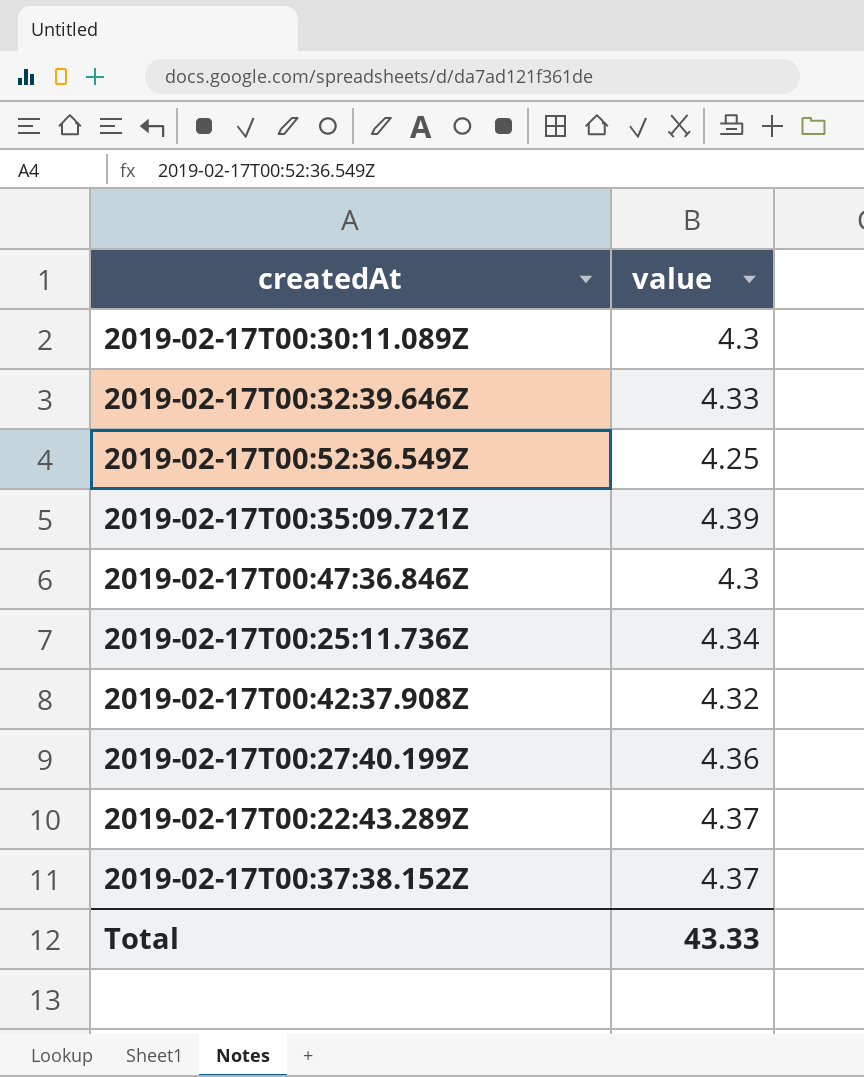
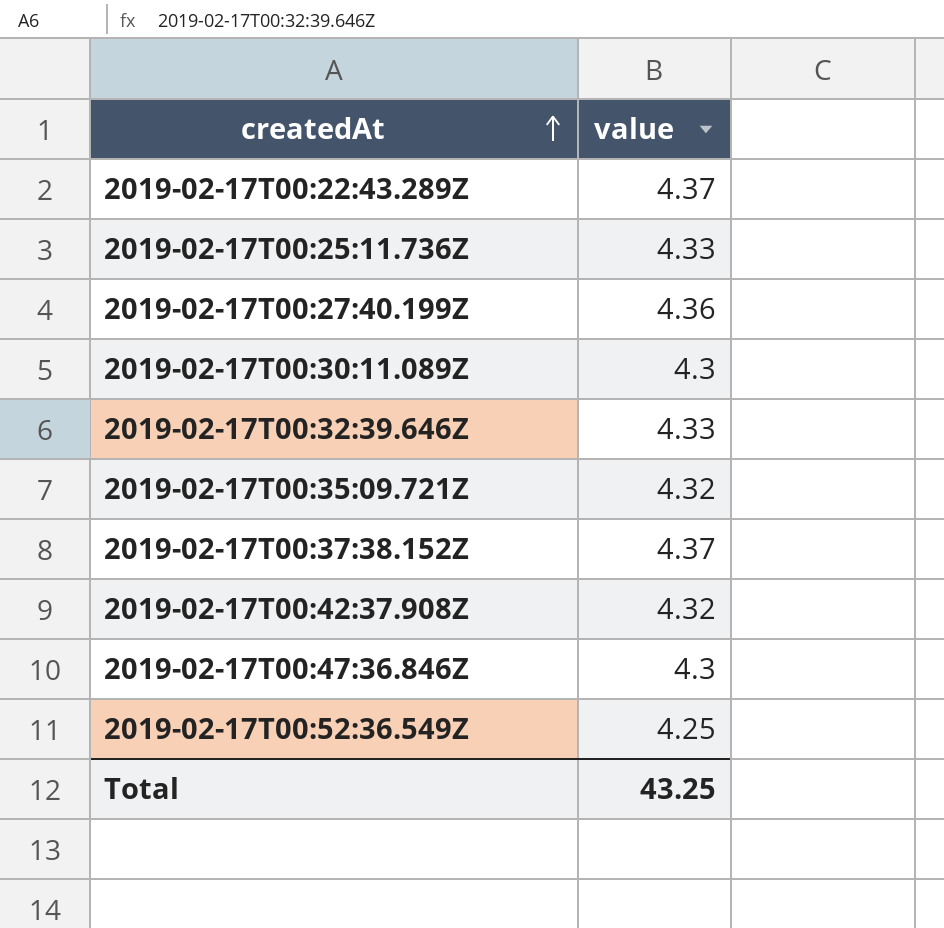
row order: none -> createdAt ascending
2019-02-17T00:25:11.736Z | value: 4.34 -> 4.33
2019-02-17T00:35:09.721Z | value: 4.39 -> 4.32
Total | value: 43.33 -> 43.25

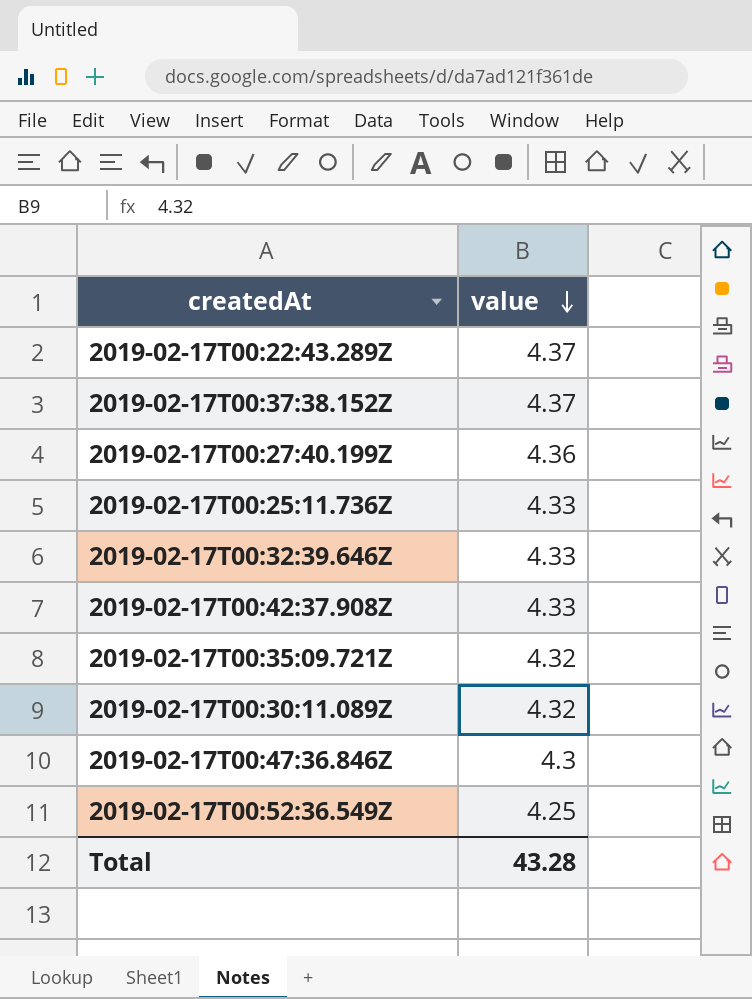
row order: createdAt ascending -> value descending
2019-02-17T00:42:37.908Z | value: 4.32 -> 4.33
2019-02-17T00:30:11.089Z | value: 4.3 -> 4.32
Total | value: 43.25 -> 43.28

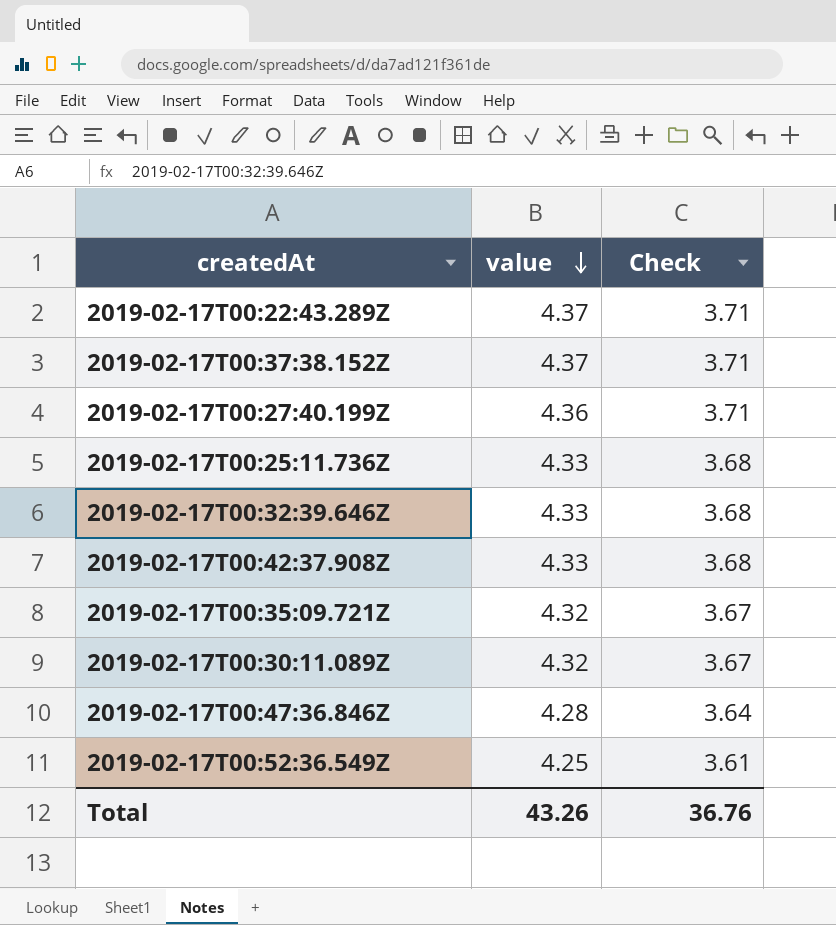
column Check | formula: none -> [value] * 0.85
2019-02-17T00:47:36.846Z | value: 4.3 -> 4.28
Total | value: 43.28 -> 43.26

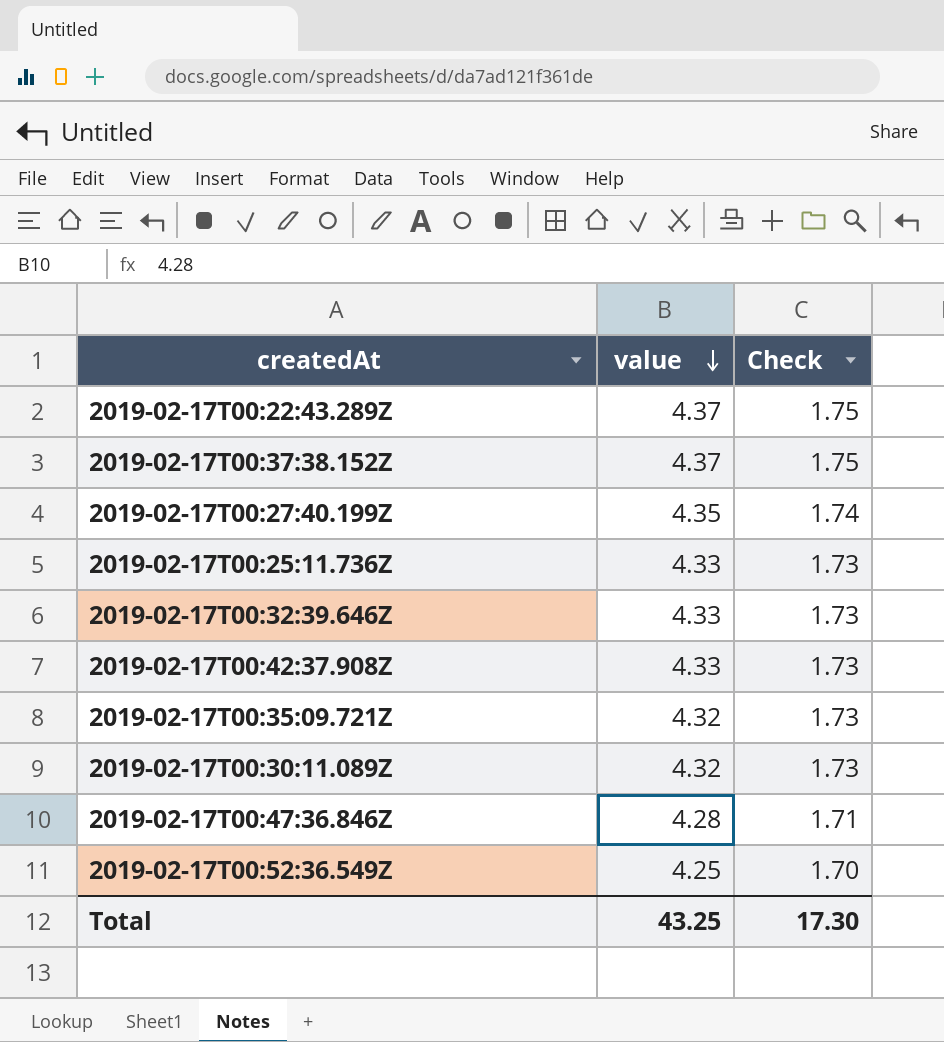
column Check | formula: [value] * 0.85 -> [value] * 0.4
2019-02-17T00:27:40.199Z | value: 4.36 -> 4.35
Total | value: 43.26 -> 43.25
Total | Check: 36.76 -> 17.30

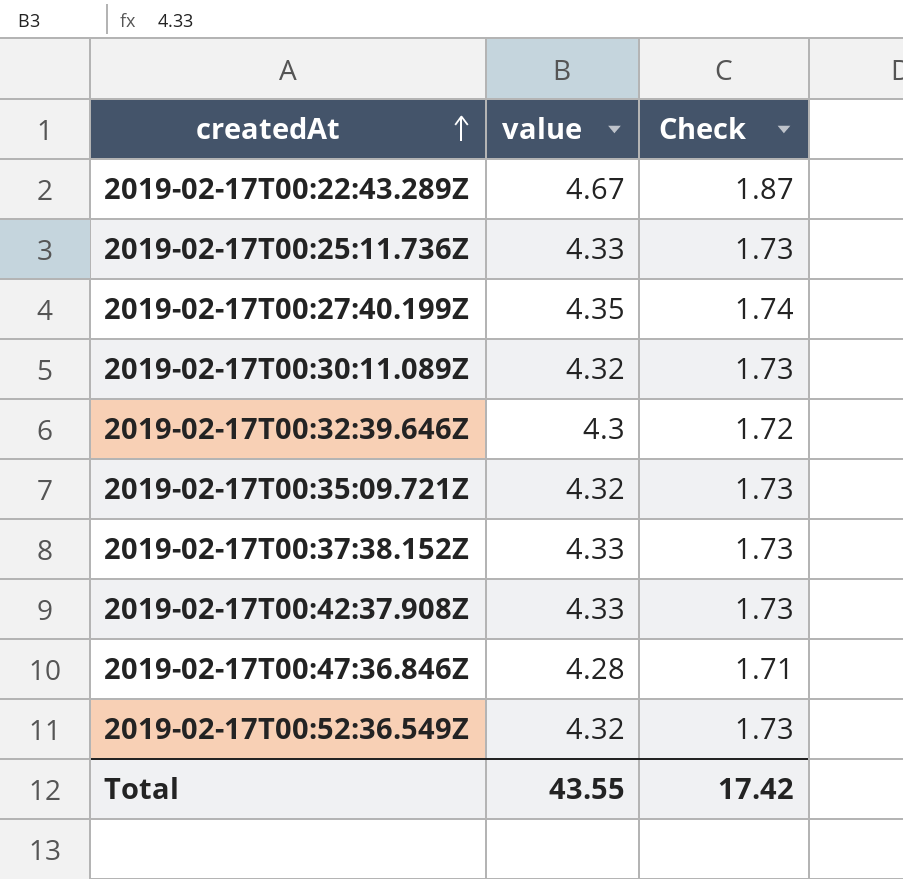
row order: value descending -> createdAt ascending
2019-02-17T00:22:43.289Z | value: 4.37 -> 4.67
2019-02-17T00:22:43.289Z | Check: 1.75 -> 1.87
2019-02-17T00:32:39.646Z | value: 4.33 -> 4.3
2019-02-17T00:32:39.646Z | Check: 1.73 -> 1.72
2019-02-17T00:37:38.152Z | value: 4.37 -> 4.33
2019-02-17T00:37:38.152Z | Check: 1.75 -> 1.73
2019-02-17T00:52:36.549Z | value: 4.25 -> 4.32
2019-02-17T00:52:36.549Z | Check: 1.70 -> 1.73
Total | value: 43.25 -> 43.55
Total | Check: 17.30 -> 17.42

